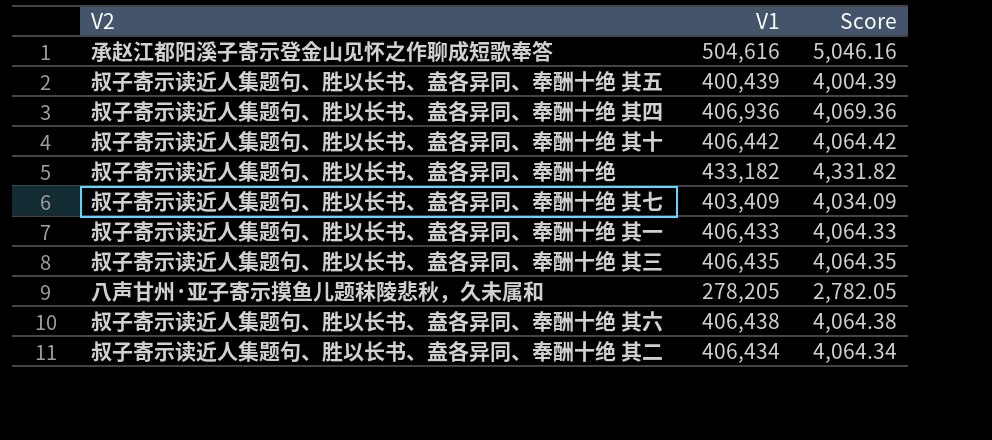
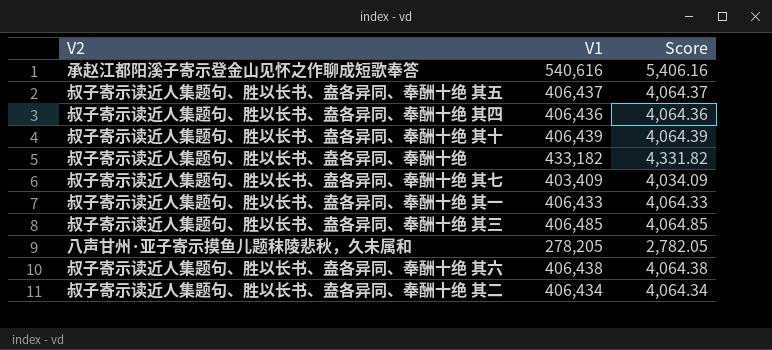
承赵江都阳溪子寄示登金山见怀之作聊成短歌奉答 | V1: 504,616 -> 540,616
承赵江都阳溪子寄示登金山见怀之作聊成短歌奉答 | Score: 5,046.16 -> 5,406.16
叔子寄示读近人集题句、胜以长书、盍各异同、奉酬十绝 其五 | V1: 400,439 -> 406,437
叔子寄示读近人集题句、胜以长书、盍各异同、奉酬十绝 其五 | Score: 4,004.39 -> 4,064.37
叔子寄示读近人集题句、胜以长书、盍各异同、奉酬十绝 其四 | V1: 406,936 -> 406,436
叔子寄示读近人集题句、胜以长书、盍各异同、奉酬十绝 其四 | Score: 4,069.36 -> 4,064.36
叔子寄示读近人集题句、胜以长书、盍各异同、奉酬十绝 其十 | V1: 406,442 -> 406,439
叔子寄示读近人集题句、胜以长书、盍各异同、奉酬十绝 其十 | Score: 4,064.42 -> 4,064.39
叔子寄示读近人集题句、胜以长书、盍各异同、奉酬十绝 其三 | V1: 406,435 -> 406,485
叔子寄示读近人集题句、胜以长书、盍各异同、奉酬十绝 其三 | Score: 4,064.35 -> 4,064.85

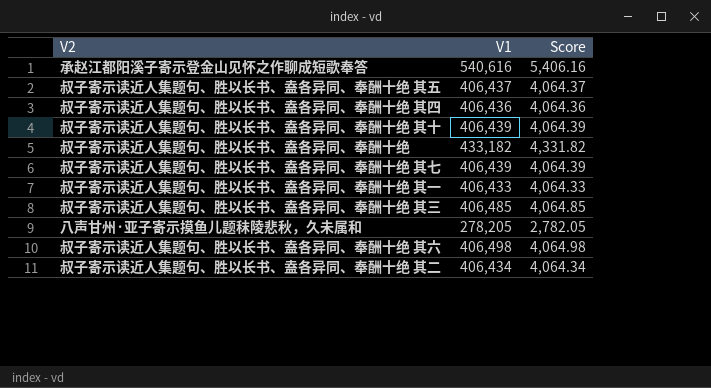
叔子寄示读近人集题句、胜以长书、盍各异同、奉酬十绝 其七 | V1: 403,409 -> 406,439
叔子寄示读近人集题句、胜以长书、盍各异同、奉酬十绝 其七 | Score: 4,034.09 -> 4,064.39
叔子寄示读近人集题句、胜以长书、盍各异同、奉酬十绝 其六 | V1: 406,438 -> 406,498
叔子寄示读近人集题句、胜以长书、盍各异同、奉酬十绝 其六 | Score: 4,064.38 -> 4,064.98

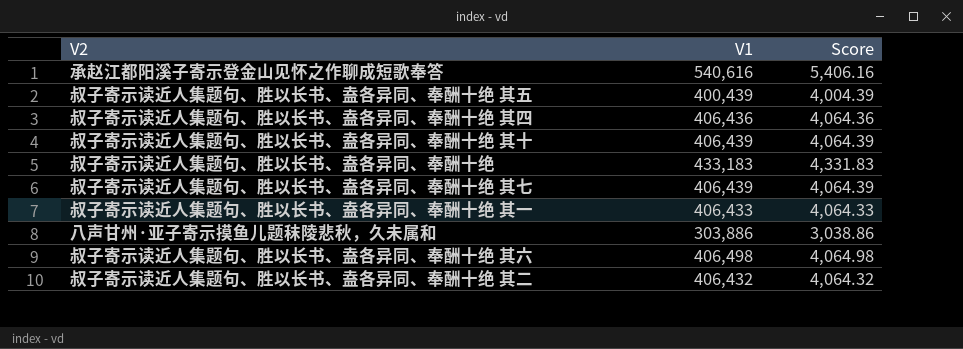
row 叔子寄示读近人集题句、胜以长书、盍各异同、奉酬十绝 其三: 406,485 | 4,064.85 -> none
叔子寄示读近人集题句、胜以长书、盍各异同、奉酬十绝 其五 | V1: 406,437 -> 400,439
叔子寄示读近人集题句、胜以长书、盍各异同、奉酬十绝 其五 | Score: 4,064.37 -> 4,004.39
叔子寄示读近人集题句、胜以长书、盍各异同、奉酬十绝 | V1: 433,182 -> 433,183
叔子寄示读近人集题句、胜以长书、盍各异同、奉酬十绝 | Score: 4,331.82 -> 4,331.83
八声甘州·亚子寄示摸鱼儿题秣陵悲秋，久未属和 | V1: 278,205 -> 303,886
八声甘州·亚子寄示摸鱼儿题秣陵悲秋，久未属和 | Score: 2,782.05 -> 3,038.86
叔子寄示读近人集题句、胜以长书、盍各异同、奉酬十绝 其二 | V1: 406,434 -> 406,432
叔子寄示读近人集题句、胜以长书、盍各异同、奉酬十绝 其二 | Score: 4,064.34 -> 4,064.32

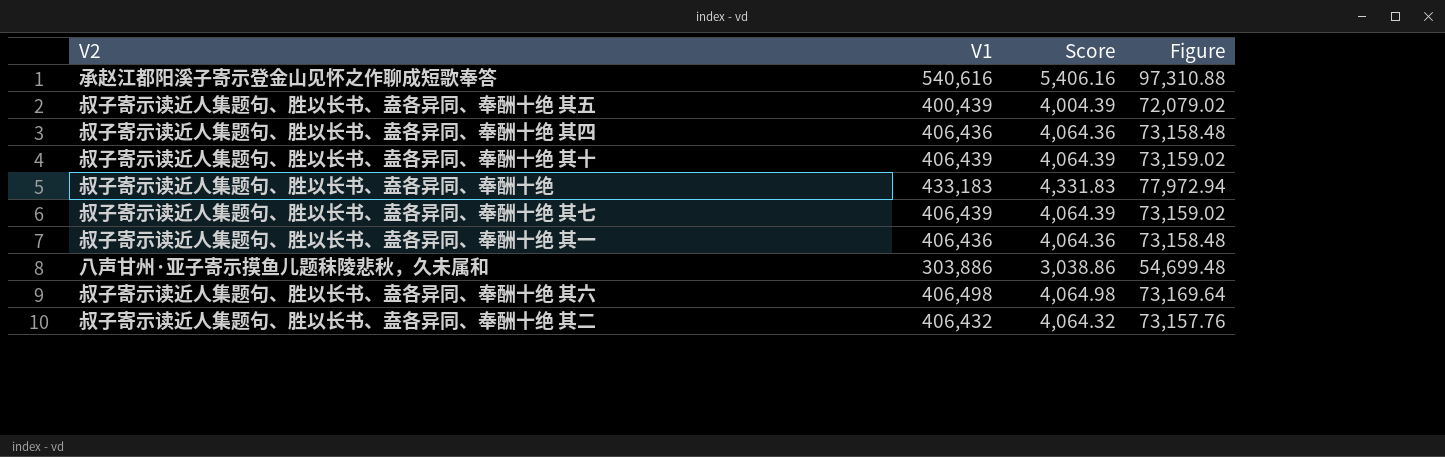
column Figure | formula: none -> [V1] * 0.18
叔子寄示读近人集题句、胜以长书、盍各异同、奉酬十绝 其一 | V1: 406,433 -> 406,436
叔子寄示读近人集题句、胜以长书、盍各异同、奉酬十绝 其一 | Score: 4,064.33 -> 4,064.36

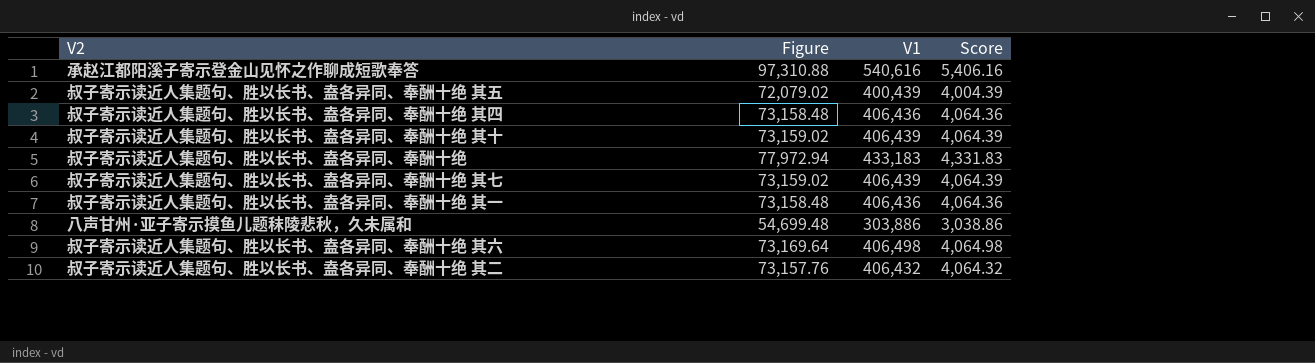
column Figure | position: 4 -> 2

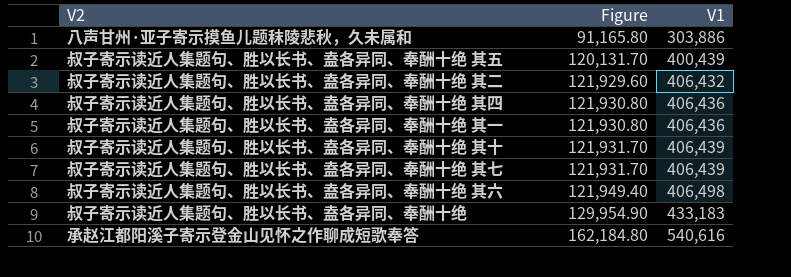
row order: none -> Figure ascending
column Score | formula: [V1] * 0.01 -> none
column Figure | formula: [V1] * 0.18 -> [V1] * 0.3

